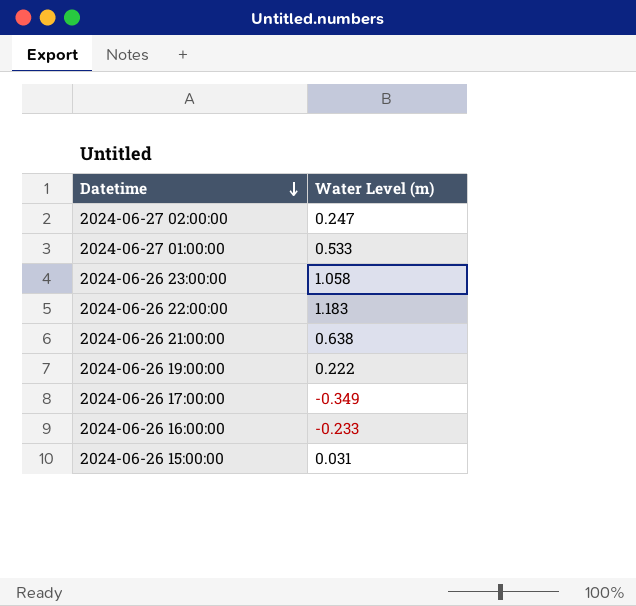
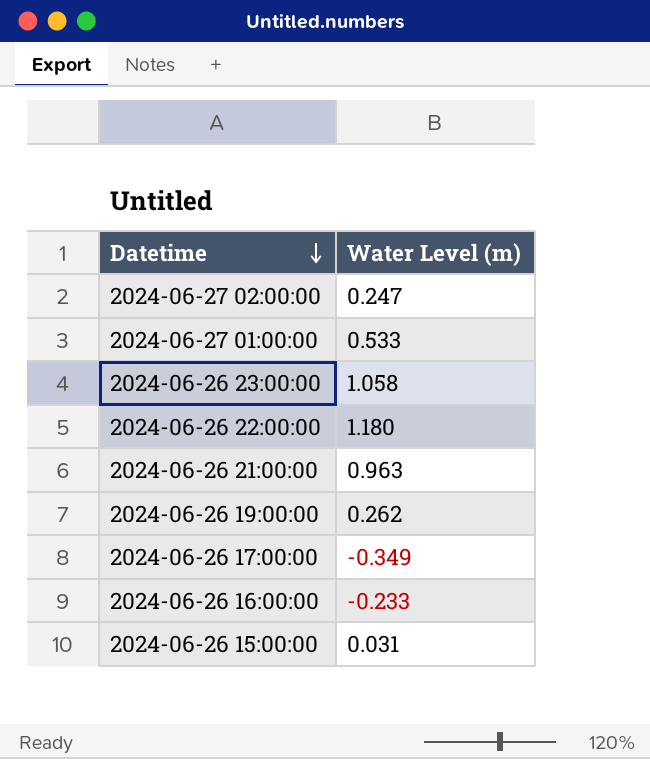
2024-06-26 22:00:00 | Water Level (m): 1.183 -> 1.180
2024-06-26 21:00:00 | Water Level (m): 0.638 -> 0.963
2024-06-26 19:00:00 | Water Level (m): 0.222 -> 0.262

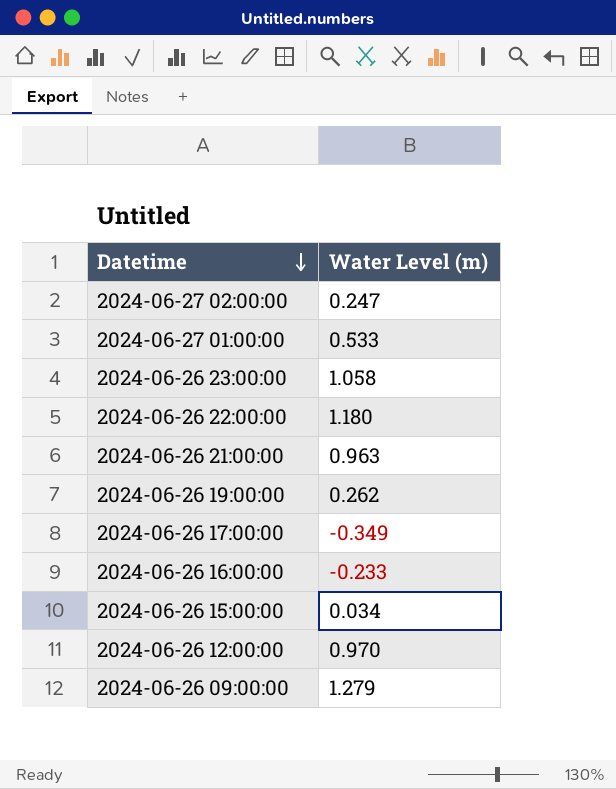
2024-06-26 15:00:00 | Water Level (m): 0.031 -> 0.034
row 2024-06-26 12:00:00: none -> 0.970
row 2024-06-26 09:00:00: none -> 1.279

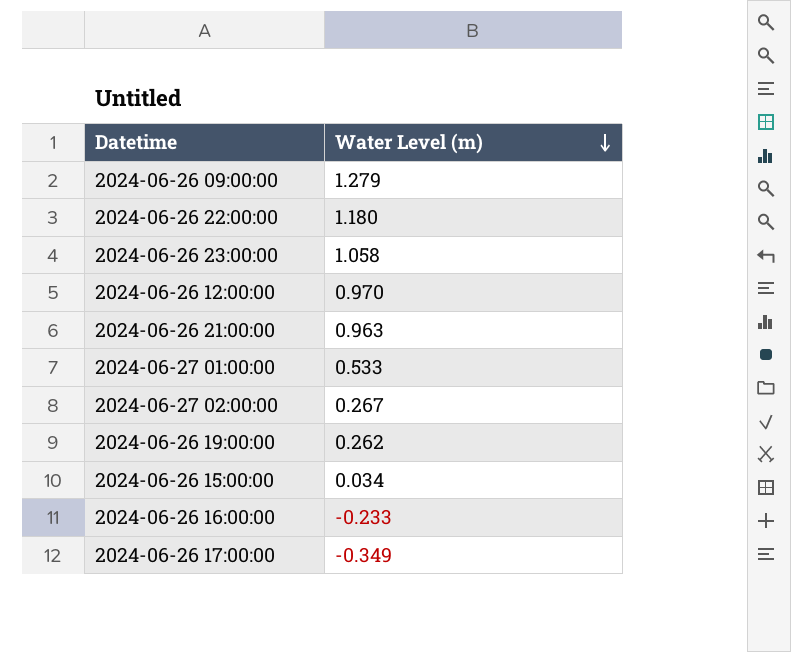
row order: Datetime descending -> Water Level (m) descending
2024-06-27 02:00:00 | Water Level (m): 0.247 -> 0.267

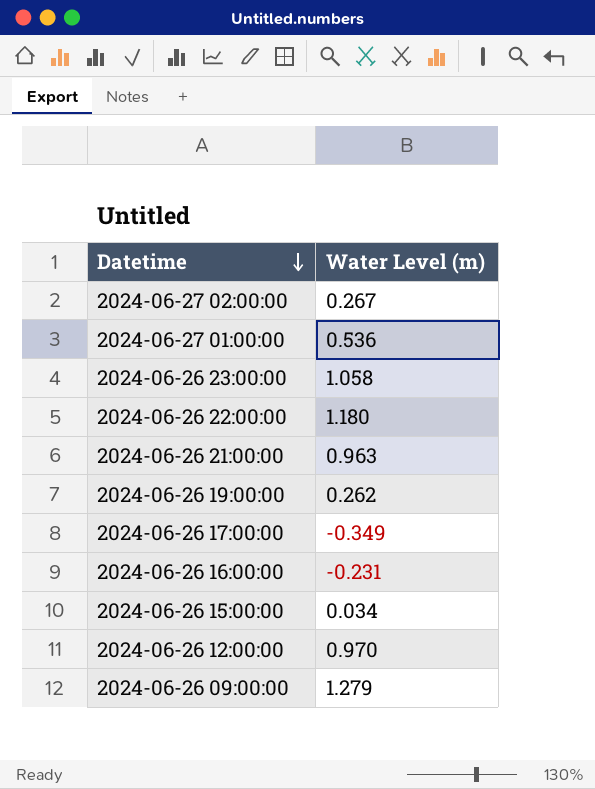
row order: Water Level (m) descending -> Datetime descending
2024-06-27 01:00:00 | Water Level (m): 0.533 -> 0.536
2024-06-26 16:00:00 | Water Level (m): -0.233 -> -0.231

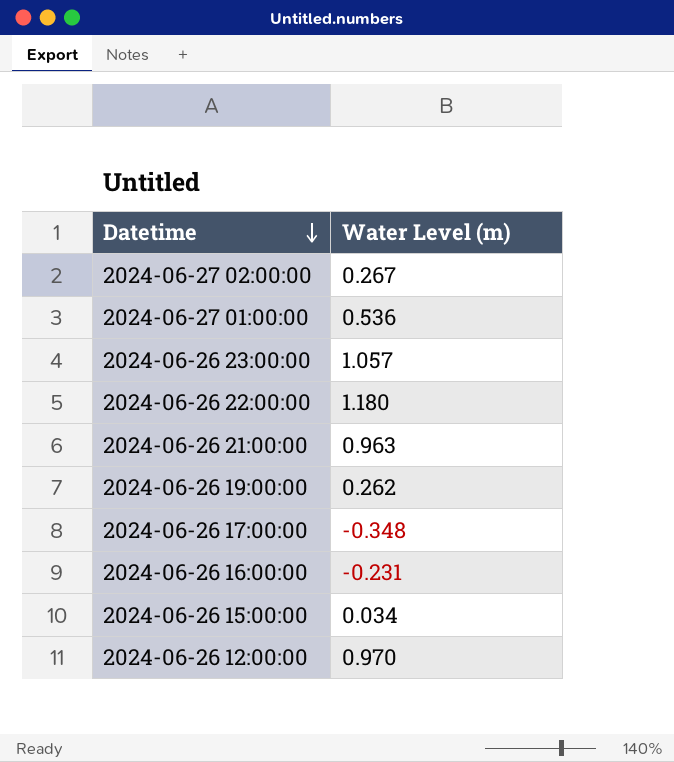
row 2024-06-26 09:00:00: 1.279 -> none
2024-06-26 23:00:00 | Water Level (m): 1.058 -> 1.057
2024-06-26 17:00:00 | Water Level (m): -0.349 -> -0.348

